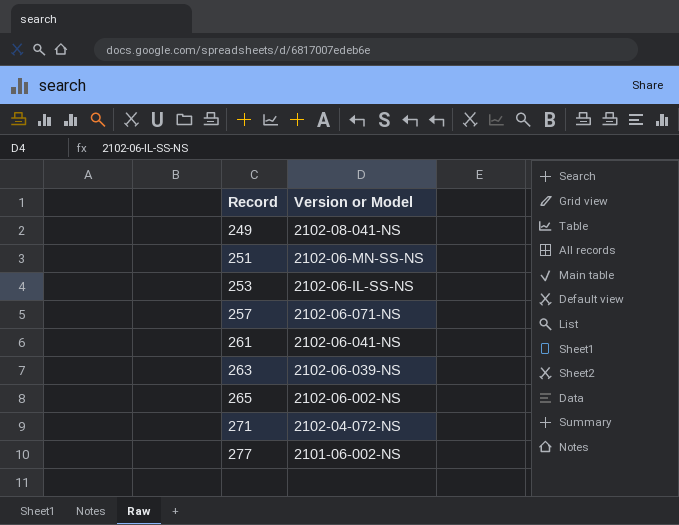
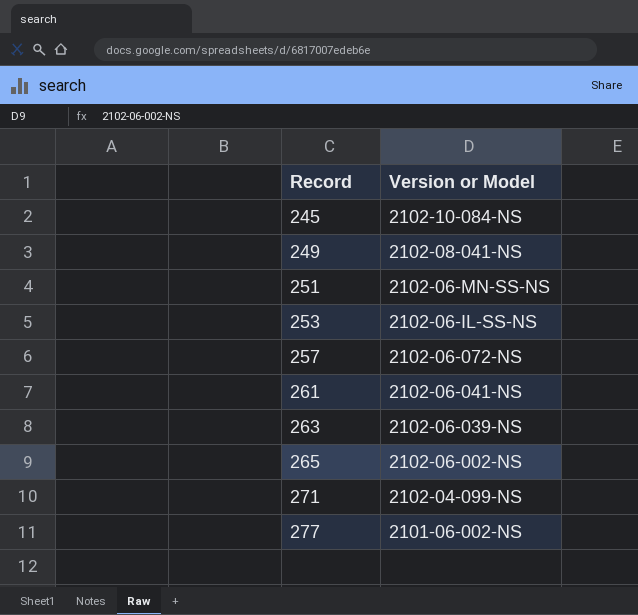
row 245: none -> 2102-10-084-NS
257 | Version or Model: 2102-06-071-NS -> 2102-06-072-NS
271 | Version or Model: 2102-04-072-NS -> 2102-04-099-NS

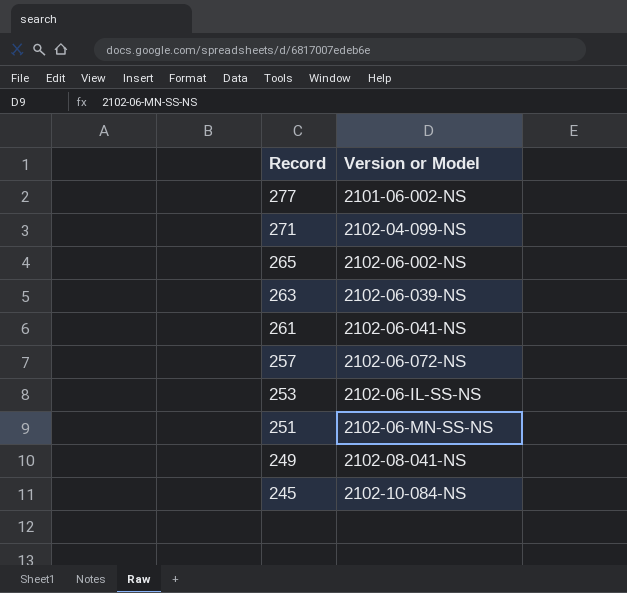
row order: Record ascending -> Record descending

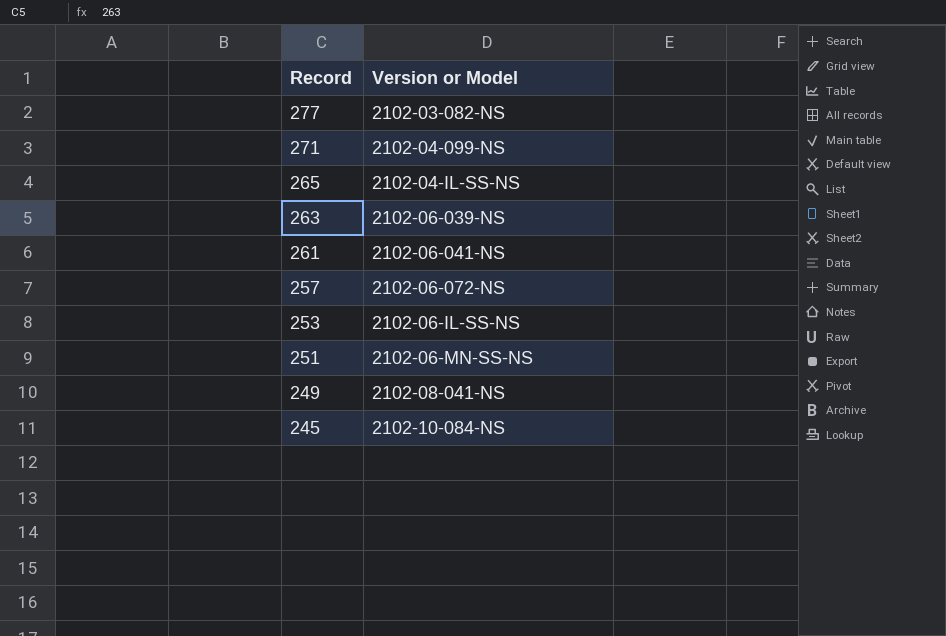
277 | Version or Model: 2101-06-002-NS -> 2102-03-082-NS
265 | Version or Model: 2102-06-002-NS -> 2102-04-IL-SS-NS

